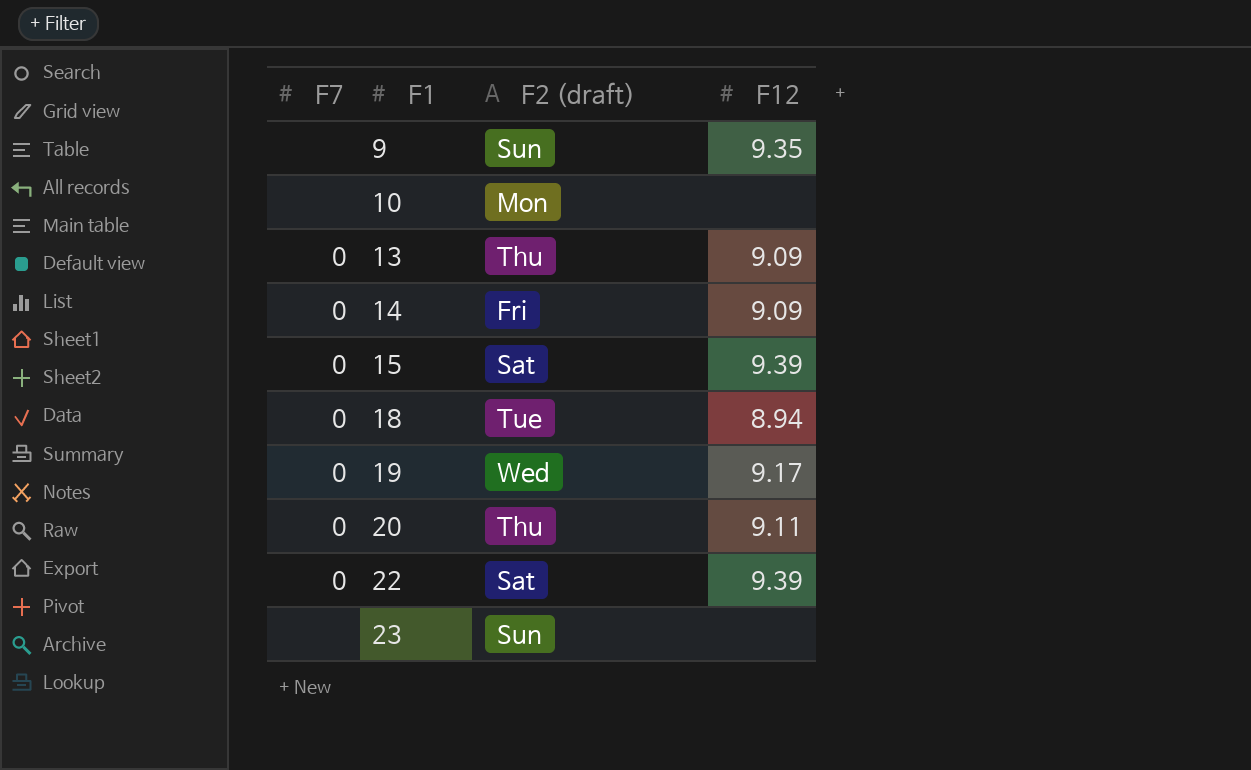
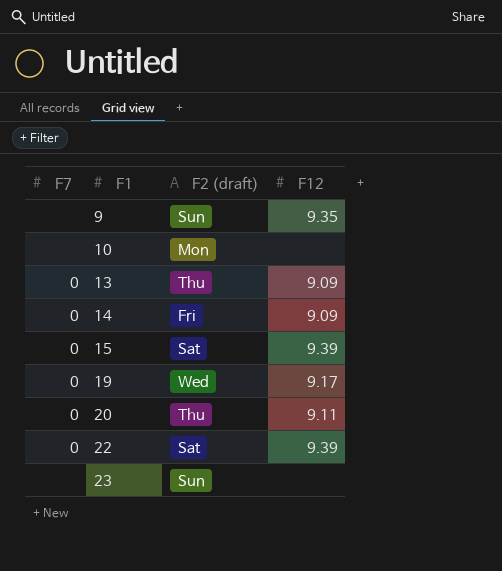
row 18: 0 | Tue | 8.94 -> none

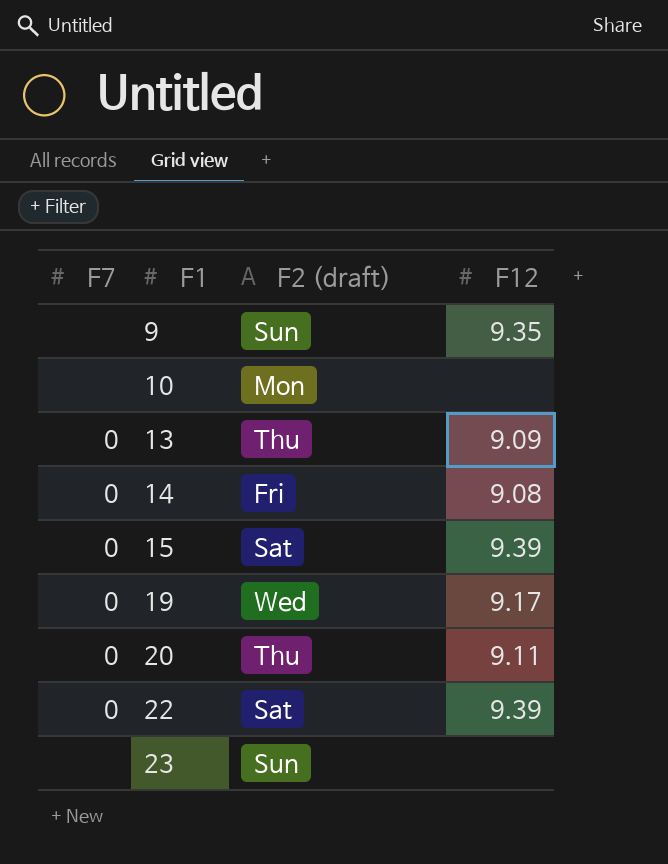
14 | F12: 9.09 -> 9.08

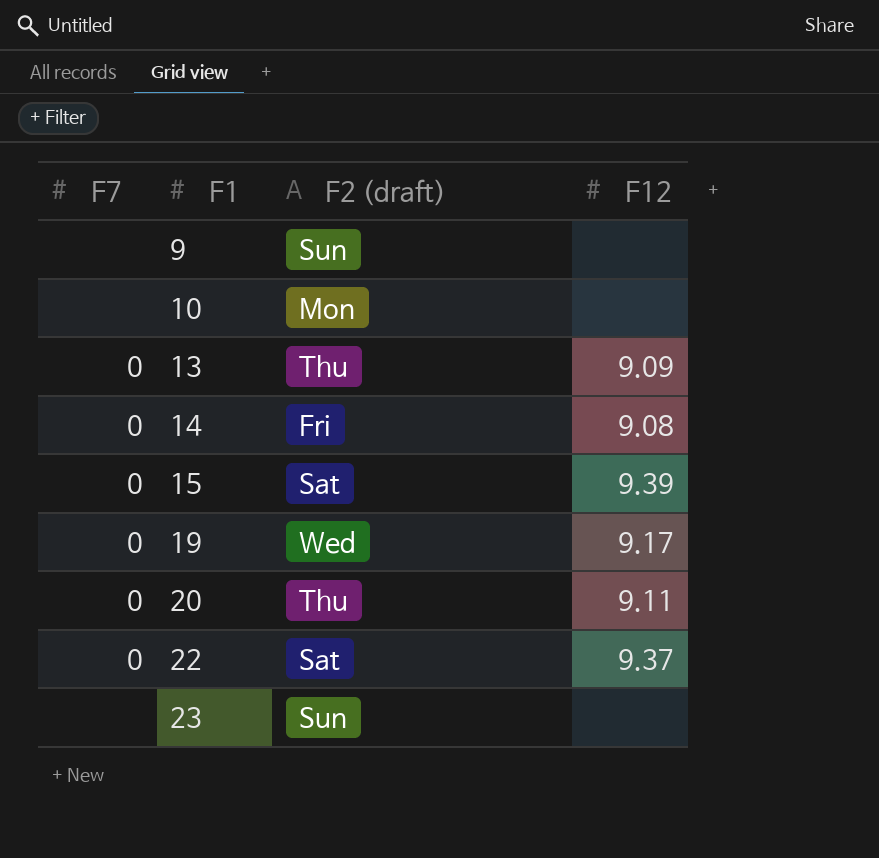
9 | F12: 9.35 -> none
22 | F12: 9.39 -> 9.37

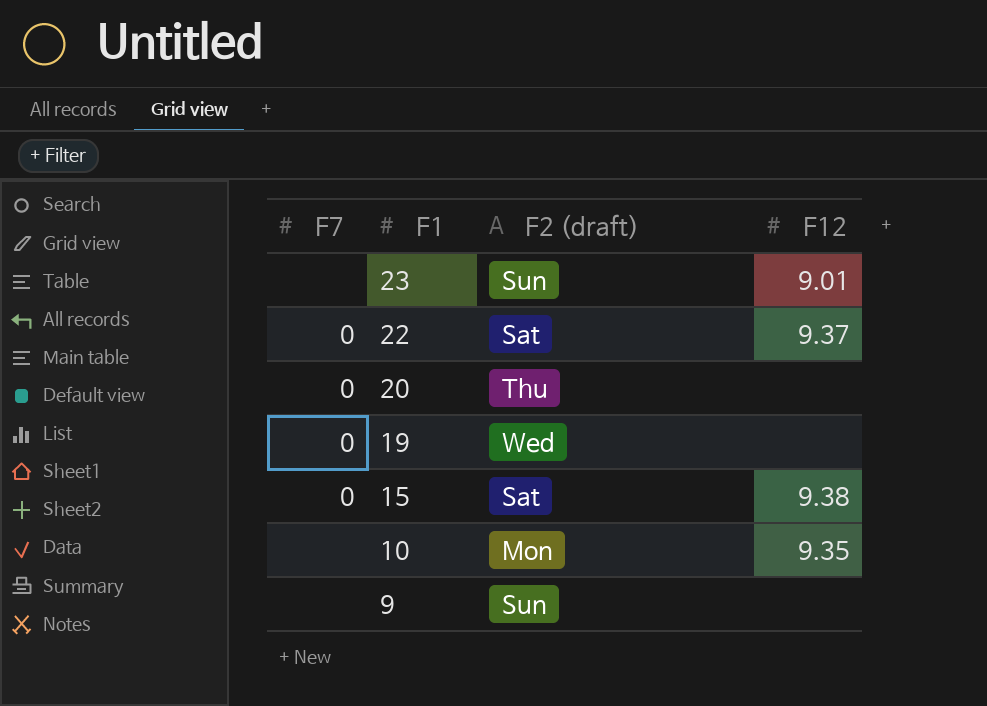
row order: F1 ascending -> F1 descending
row 13: 0 | Thu | 9.09 -> none
row 14: 0 | Fri | 9.08 -> none
23 | F12: none -> 9.01
20 | F12: 9.11 -> none
19 | F12: 9.17 -> none
15 | F12: 9.39 -> 9.38
10 | F12: none -> 9.35

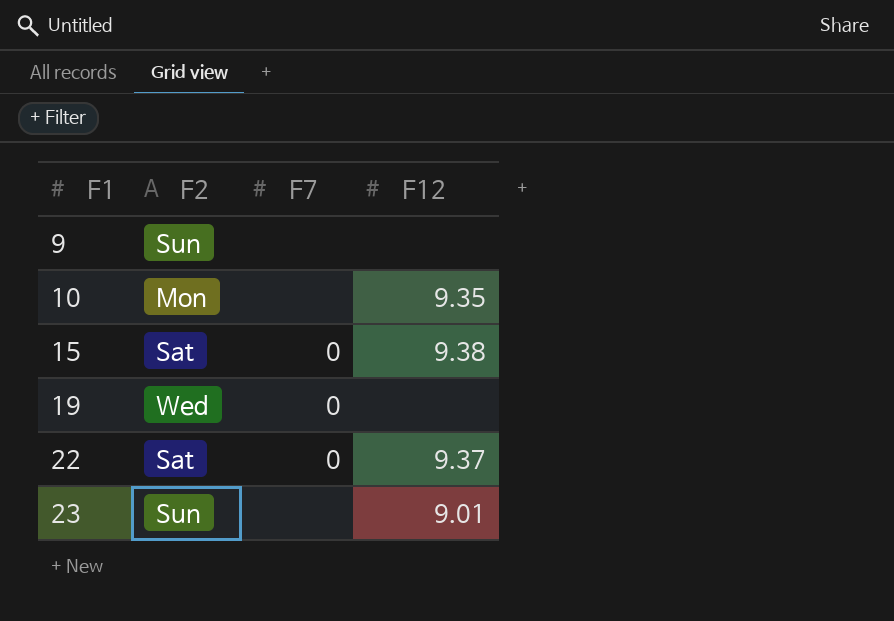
row order: F1 descending -> F1 ascending
column name: F2 (draft) -> F2
column F7 | position: 1 -> 3
row 20: 0 | Thu | none -> none

